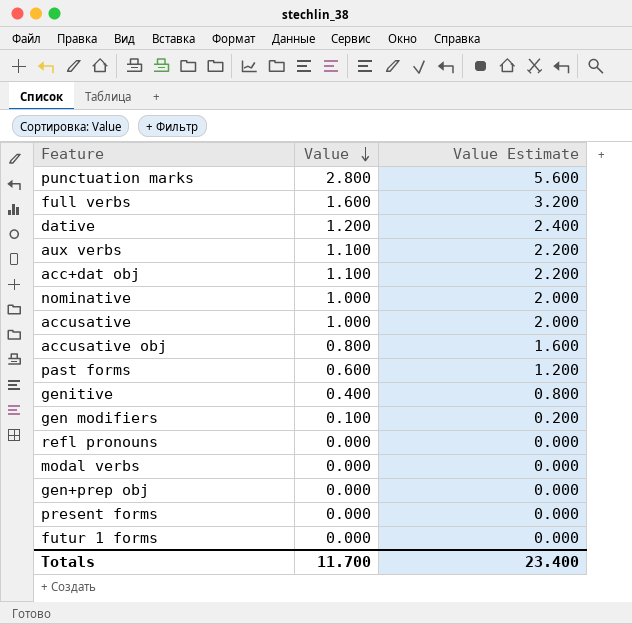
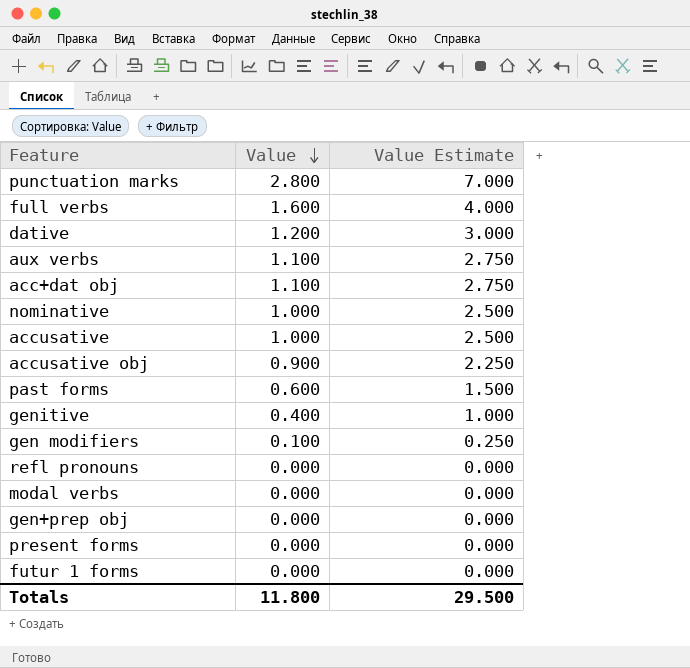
column Value Estimate | formula: [Value] * 2 -> [Value] * 2.5
accusative obj | Value: 0.800 -> 0.900
Totals | Value: 11.700 -> 11.800
Totals | Value Estimate: 23.400 -> 29.500

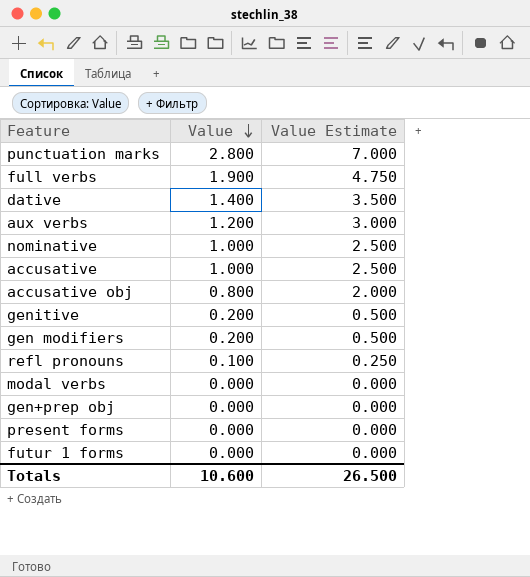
row acc+dat obj: 1.100 | 2.750 -> none
row past forms: 0.600 | 1.500 -> none
full verbs | Value: 1.600 -> 1.900
full verbs | Value Estimate: 4.000 -> 4.750
dative | Value: 1.200 -> 1.400
dative | Value Estimate: 3.000 -> 3.500
aux verbs | Value: 1.100 -> 1.200
aux verbs | Value Estimate: 2.750 -> 3.000
accusative obj | Value: 0.900 -> 0.800
accusative obj | Value Estimate: 2.250 -> 2.000
genitive | Value: 0.400 -> 0.200
genitive | Value Estimate: 1.000 -> 0.500
gen modifiers | Value: 0.100 -> 0.200
gen modifiers | Value Estimate: 0.250 -> 0.500
refl pronouns | Value: 0.000 -> 0.100
refl pronouns | Value Estimate: 0.000 -> 0.250
Totals | Value: 11.800 -> 10.600
Totals | Value Estimate: 29.500 -> 26.500

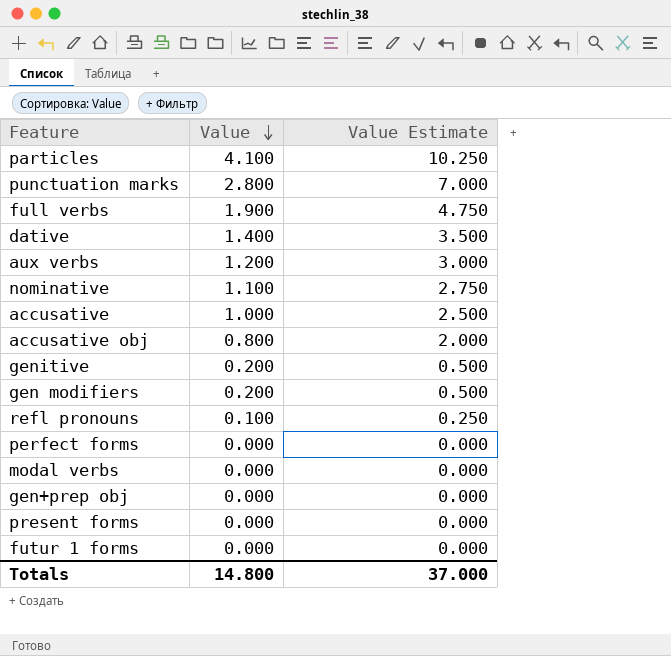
row particles: none -> 4.100 | 10.250
nominative | Value: 1.000 -> 1.100
nominative | Value Estimate: 2.500 -> 2.750
row perfect forms: none -> 0.000 | 0.000
Totals | Value: 10.600 -> 14.800
Totals | Value Estimate: 26.500 -> 37.000

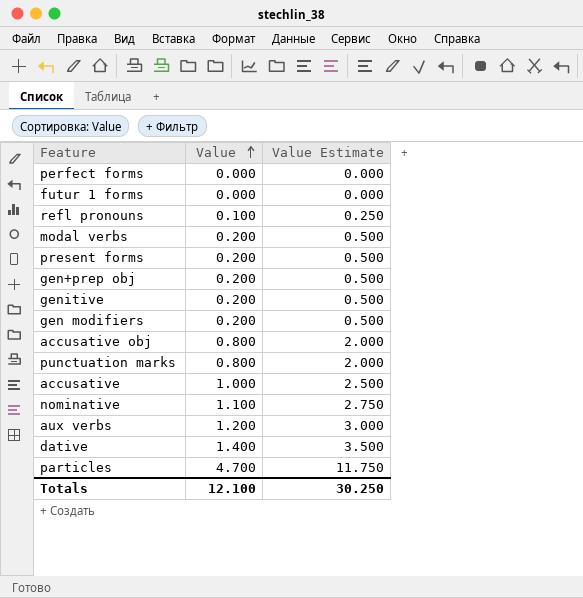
row order: Value descending -> Value ascending
row full verbs: 1.900 | 4.750 -> none
modal verbs | Value: 0.000 -> 0.200
modal verbs | Value Estimate: 0.000 -> 0.500
present forms | Value: 0.000 -> 0.200
present forms | Value Estimate: 0.000 -> 0.500
gen+prep obj | Value: 0.000 -> 0.200
gen+prep obj | Value Estimate: 0.000 -> 0.500
punctuation marks | Value: 2.800 -> 0.800
punctuation marks | Value Estimate: 7.000 -> 2.000
particles | Value: 4.100 -> 4.700
particles | Value Estimate: 10.250 -> 11.750
Totals | Value: 14.800 -> 12.100
Totals | Value Estimate: 37.000 -> 30.250

